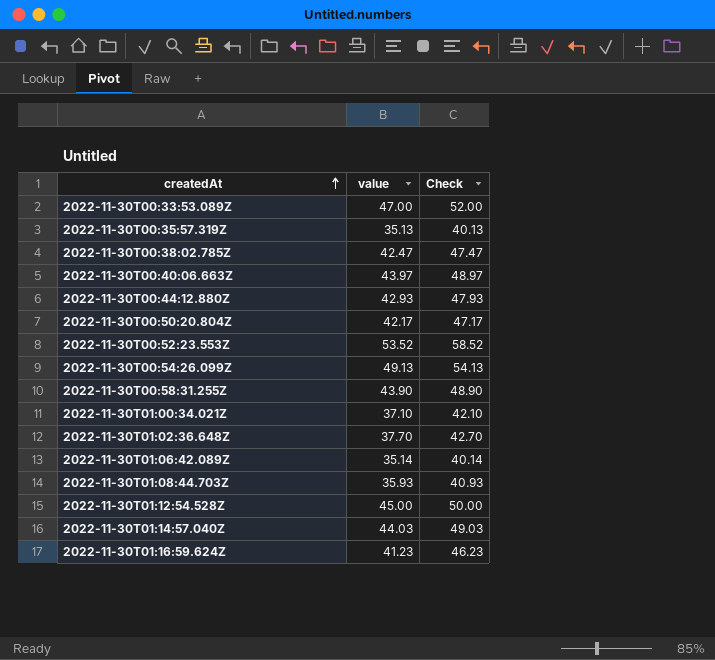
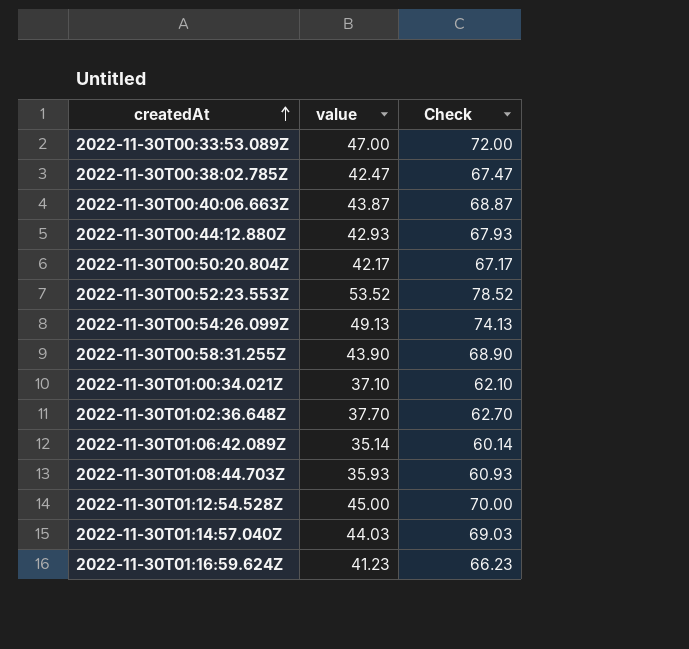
column Check | formula: [value] + 5 -> [value] + 25
row 2022-11-30T00:35:57.319Z: 35.13 | 40.13 -> none
2022-11-30T00:40:06.663Z | value: 43.97 -> 43.87

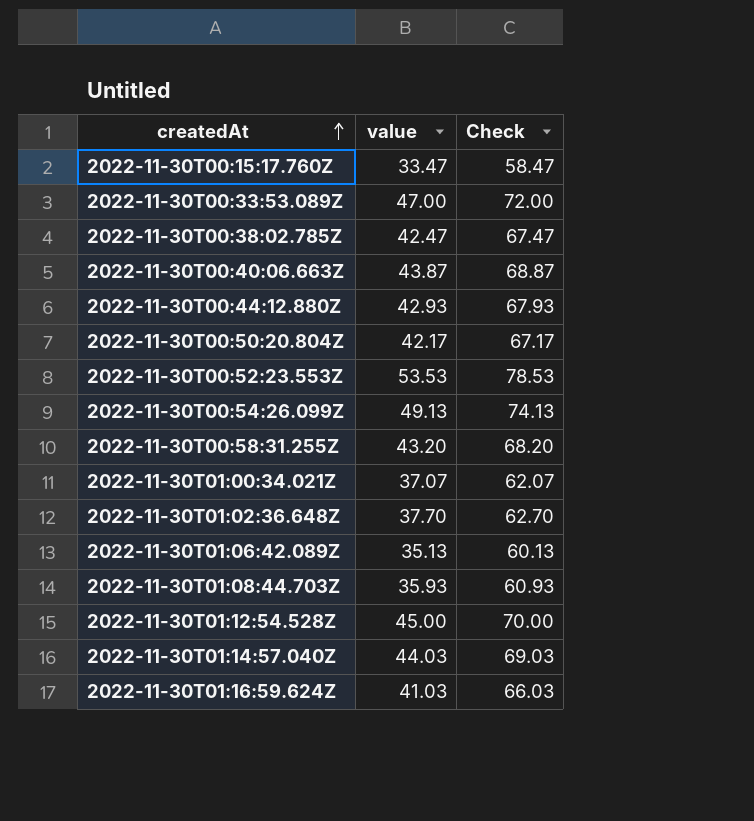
row 2022-11-30T00:15:17.760Z: none -> 33.47 | 58.47
2022-11-30T00:52:23.553Z | value: 53.52 -> 53.53
2022-11-30T00:52:23.553Z | Check: 78.52 -> 78.53
2022-11-30T00:58:31.255Z | value: 43.90 -> 43.20
2022-11-30T00:58:31.255Z | Check: 68.90 -> 68.20
2022-11-30T01:00:34.021Z | value: 37.10 -> 37.07
2022-11-30T01:00:34.021Z | Check: 62.10 -> 62.07
2022-11-30T01:06:42.089Z | value: 35.14 -> 35.13
2022-11-30T01:06:42.089Z | Check: 60.14 -> 60.13
2022-11-30T01:16:59.624Z | value: 41.23 -> 41.03
2022-11-30T01:16:59.624Z | Check: 66.23 -> 66.03

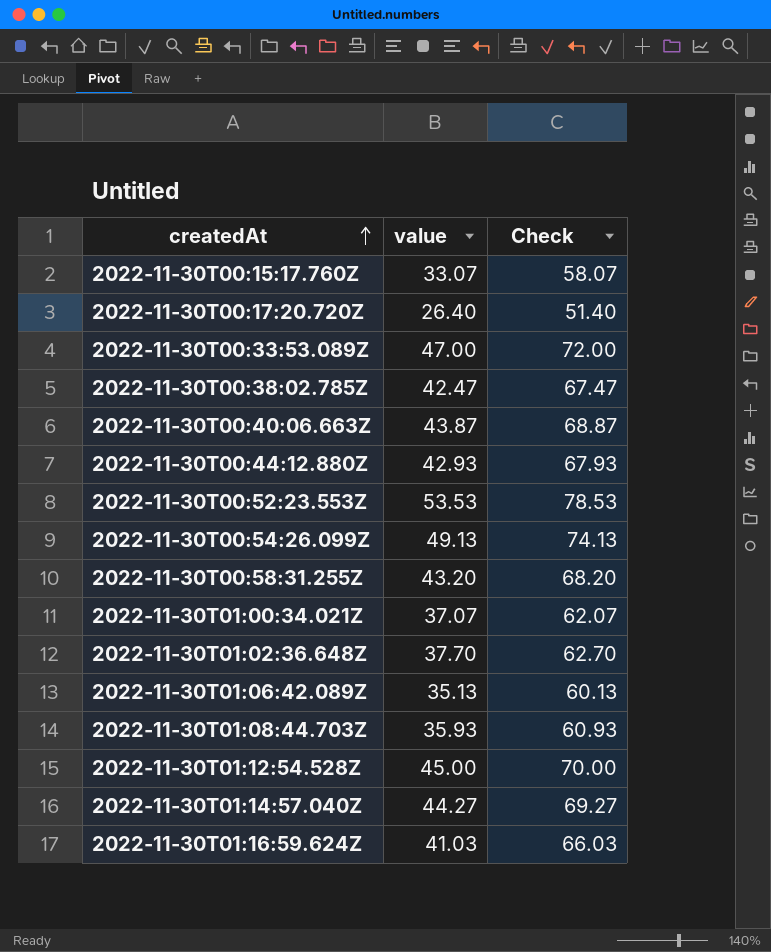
row 2022-11-30T00:50:20.804Z: 42.17 | 67.17 -> none
2022-11-30T00:15:17.760Z | value: 33.47 -> 33.07
2022-11-30T00:15:17.760Z | Check: 58.47 -> 58.07
row 2022-11-30T00:17:20.720Z: none -> 26.40 | 51.40
2022-11-30T01:14:57.040Z | value: 44.03 -> 44.27
2022-11-30T01:14:57.040Z | Check: 69.03 -> 69.27

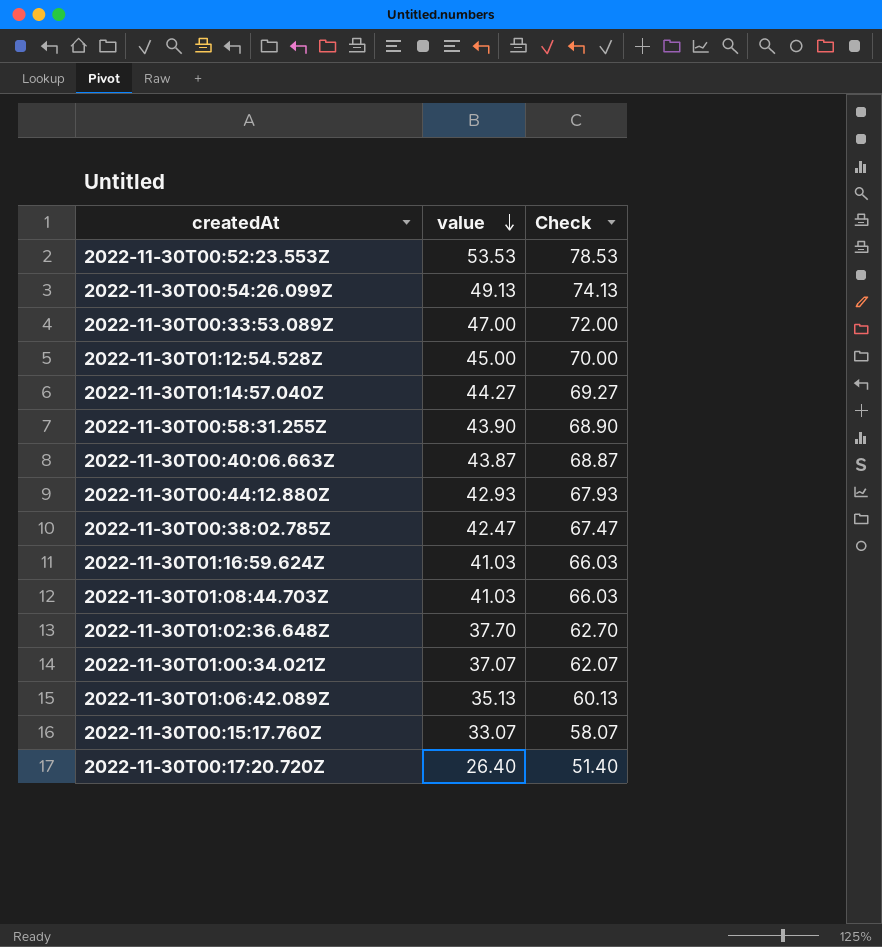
row order: createdAt ascending -> value descending
2022-11-30T00:58:31.255Z | value: 43.20 -> 43.90
2022-11-30T00:58:31.255Z | Check: 68.20 -> 68.90
2022-11-30T01:08:44.703Z | value: 35.93 -> 41.03
2022-11-30T01:08:44.703Z | Check: 60.93 -> 66.03

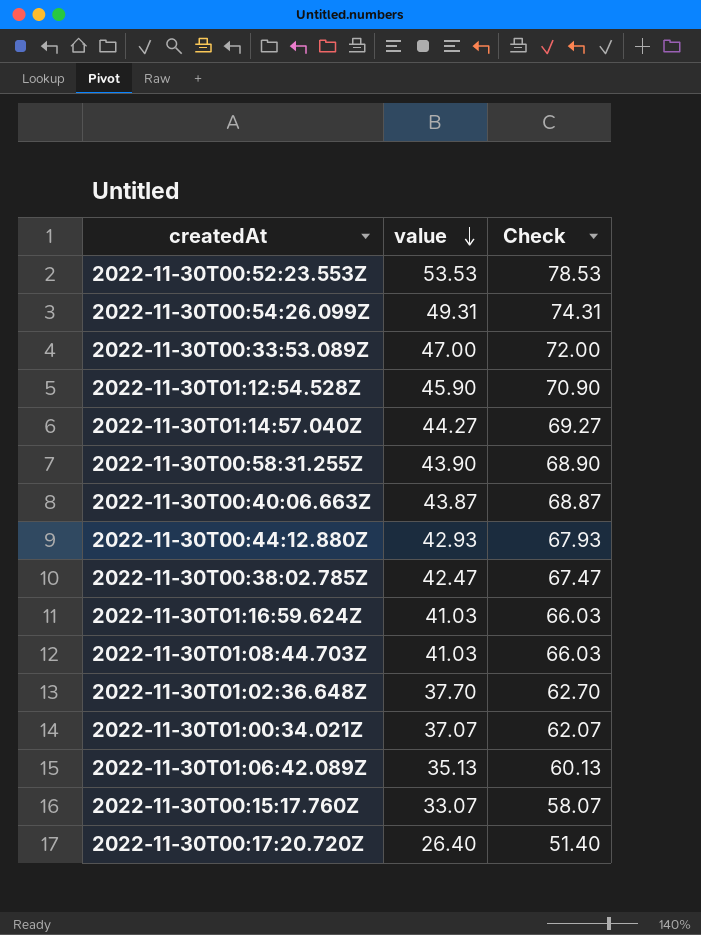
2022-11-30T00:54:26.099Z | value: 49.13 -> 49.31
2022-11-30T00:54:26.099Z | Check: 74.13 -> 74.31
2022-11-30T01:12:54.528Z | value: 45.00 -> 45.90
2022-11-30T01:12:54.528Z | Check: 70.00 -> 70.90

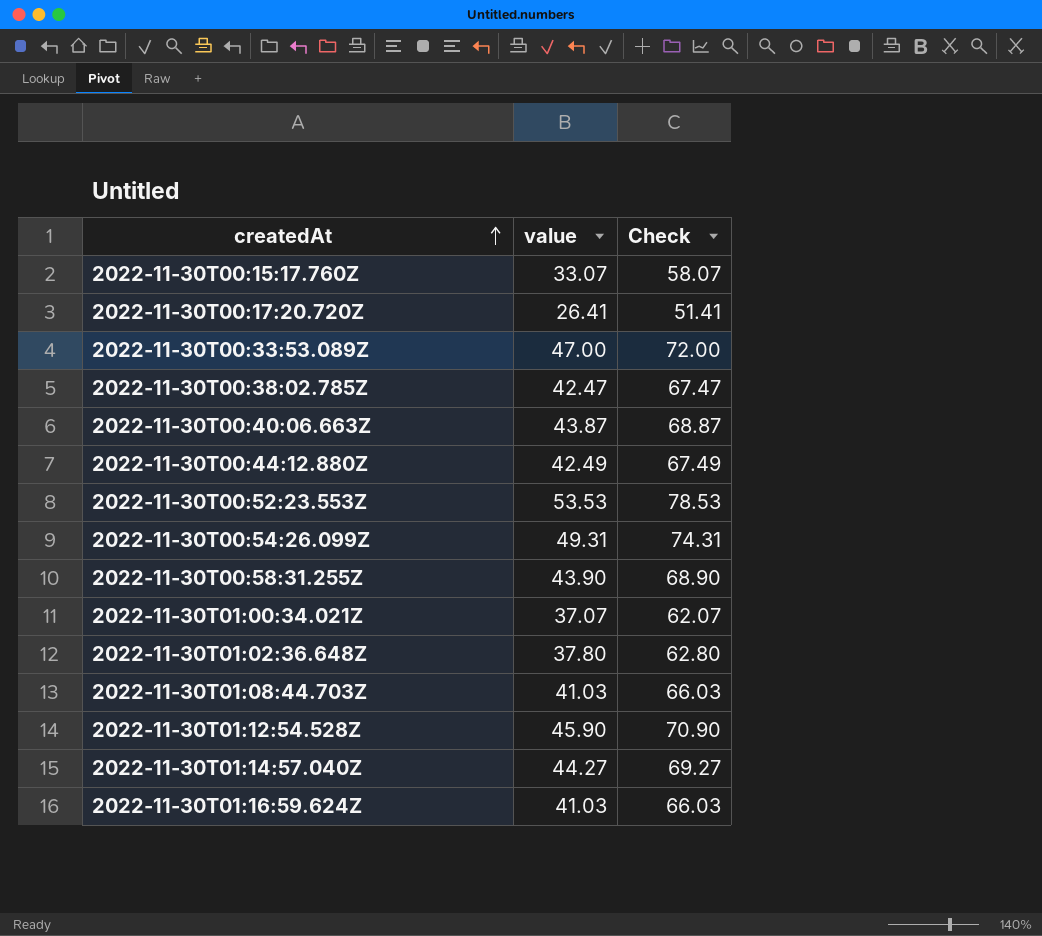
row order: value descending -> createdAt ascending
row 2022-11-30T01:06:42.089Z: 35.13 | 60.13 -> none
2022-11-30T00:17:20.720Z | value: 26.40 -> 26.41
2022-11-30T00:17:20.720Z | Check: 51.40 -> 51.41
2022-11-30T00:44:12.880Z | value: 42.93 -> 42.49
2022-11-30T00:44:12.880Z | Check: 67.93 -> 67.49
2022-11-30T01:02:36.648Z | value: 37.70 -> 37.80
2022-11-30T01:02:36.648Z | Check: 62.70 -> 62.80

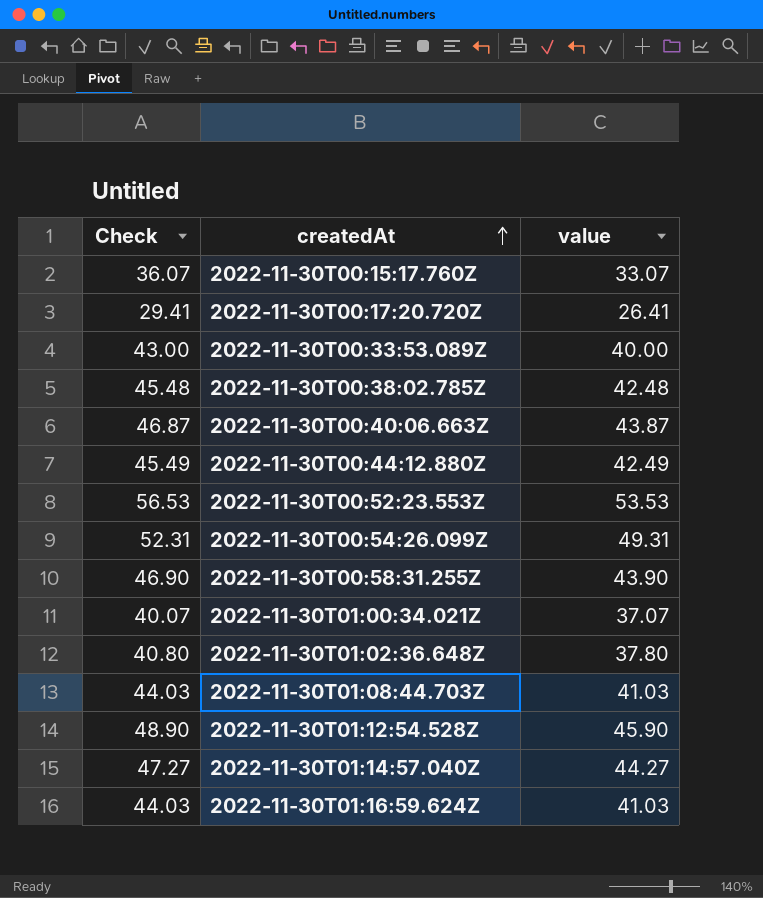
column Check | formula: [value] + 25 -> [value] + 3
column Check | position: 3 -> 1
2022-11-30T00:33:53.089Z | value: 47.00 -> 40.00
2022-11-30T00:38:02.785Z | value: 42.47 -> 42.48

